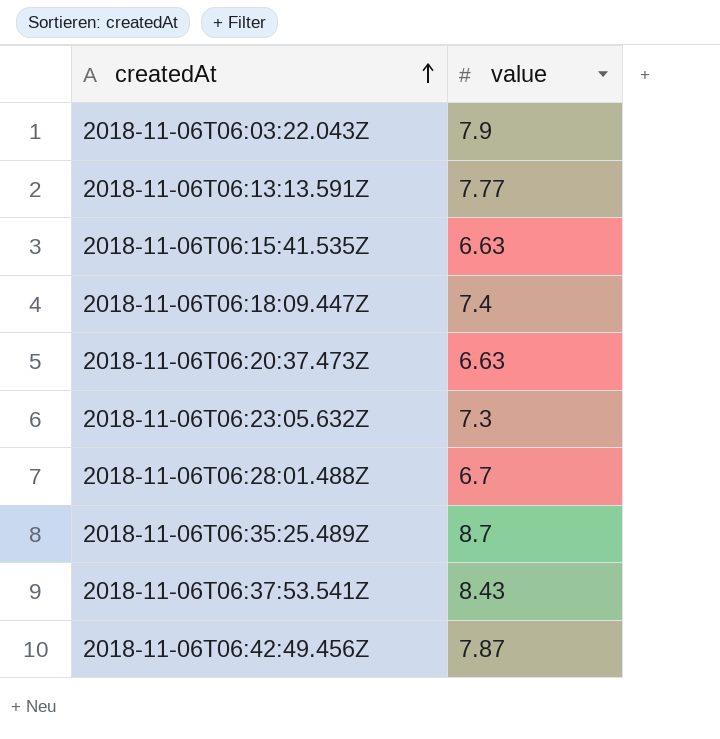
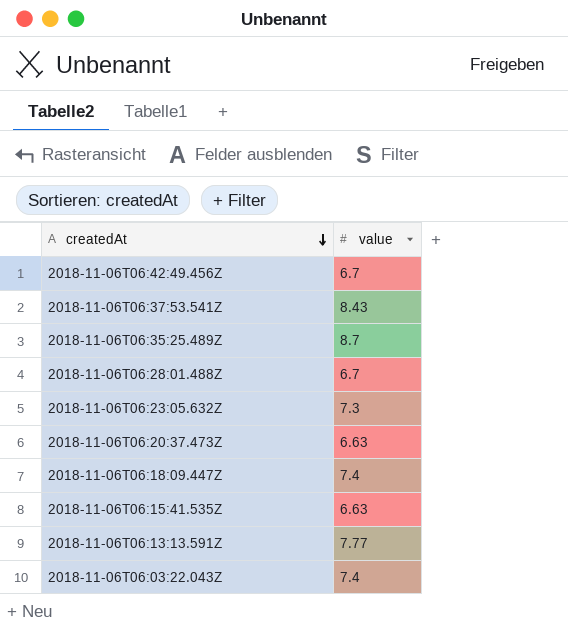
row order: createdAt ascending -> createdAt descending
2018-11-06T06:42:49.456Z | value: 7.87 -> 6.7
2018-11-06T06:03:22.043Z | value: 7.9 -> 7.4

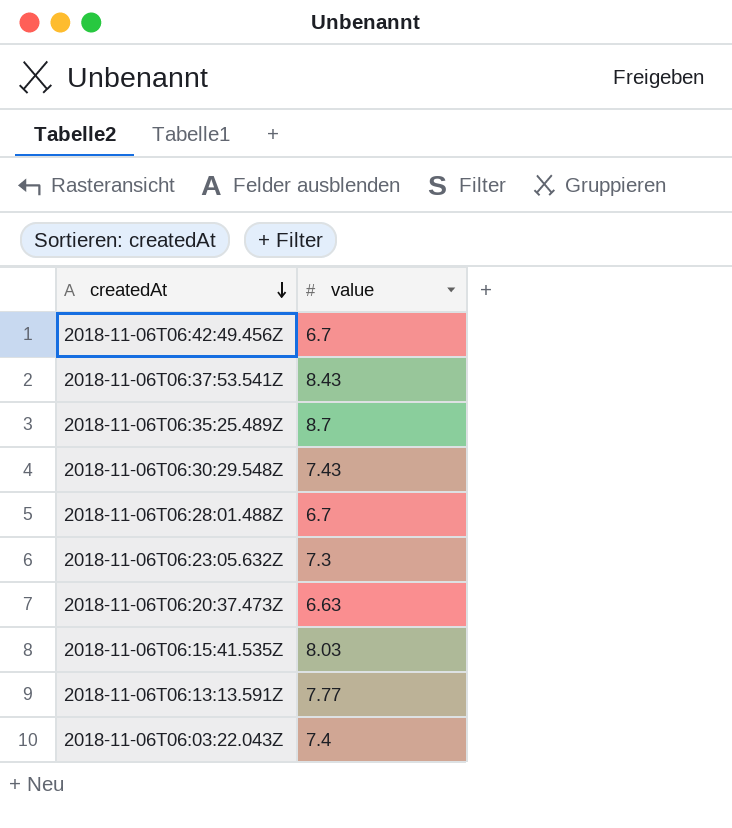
row 2018-11-06T06:18:09.447Z: 7.4 -> none
row 2018-11-06T06:30:29.548Z: none -> 7.43
2018-11-06T06:15:41.535Z | value: 6.63 -> 8.03

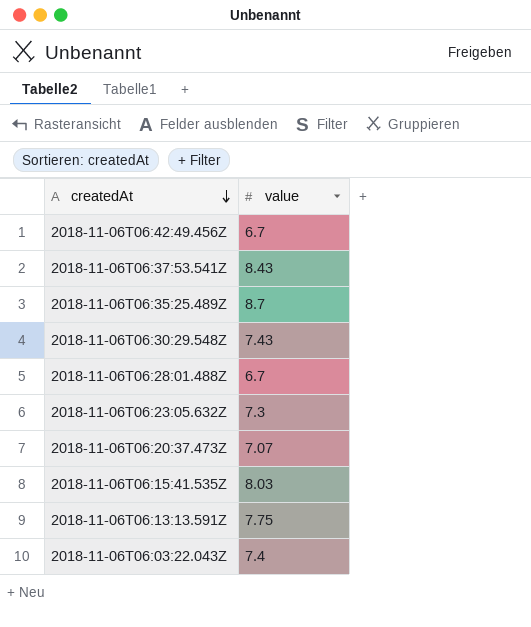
2018-11-06T06:20:37.473Z | value: 6.63 -> 7.07
2018-11-06T06:13:13.591Z | value: 7.77 -> 7.75

